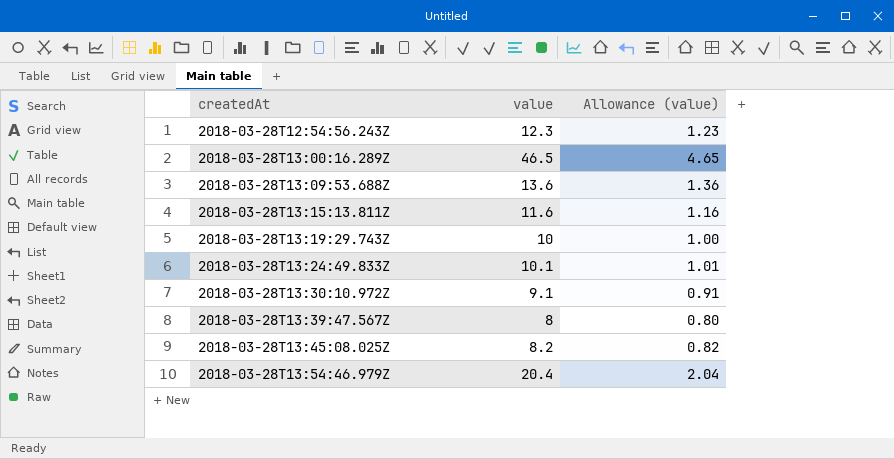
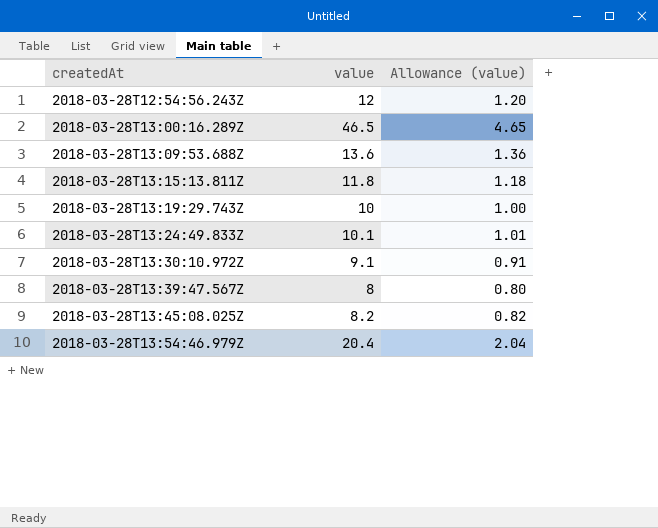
2018-03-28T12:54:56.243Z | value: 12.3 -> 12
2018-03-28T12:54:56.243Z | Allowance (value): 1.23 -> 1.20
2018-03-28T13:15:13.811Z | value: 11.6 -> 11.8
2018-03-28T13:15:13.811Z | Allowance (value): 1.16 -> 1.18

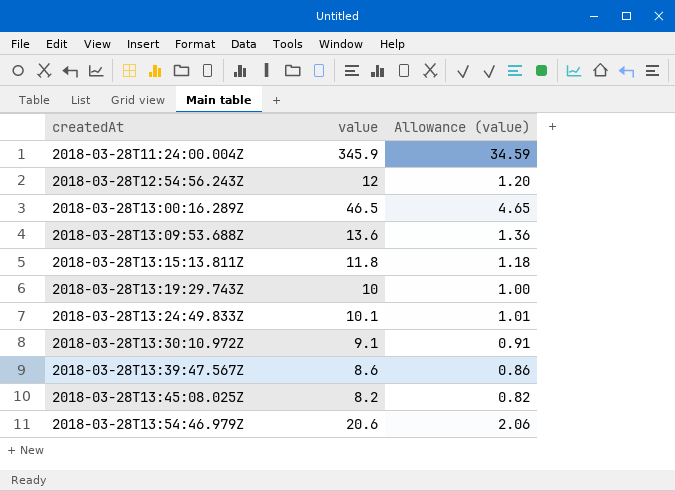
row 2018-03-28T11:24:00.004Z: none -> 345.9 | 34.59
2018-03-28T13:39:47.567Z | value: 8 -> 8.6
2018-03-28T13:39:47.567Z | Allowance (value): 0.80 -> 0.86
2018-03-28T13:54:46.979Z | value: 20.4 -> 20.6
2018-03-28T13:54:46.979Z | Allowance (value): 2.04 -> 2.06

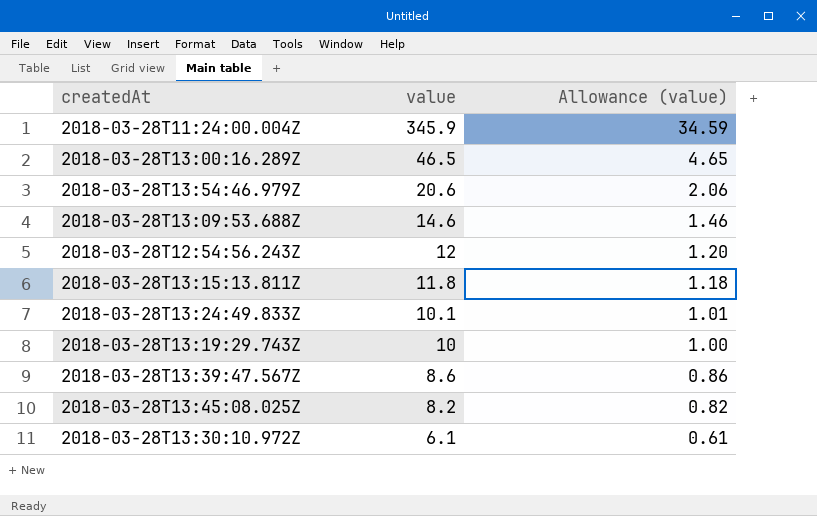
row order: createdAt ascending -> value descending
2018-03-28T13:09:53.688Z | value: 13.6 -> 14.6
2018-03-28T13:09:53.688Z | Allowance (value): 1.36 -> 1.46
2018-03-28T13:30:10.972Z | value: 9.1 -> 6.1
2018-03-28T13:30:10.972Z | Allowance (value): 0.91 -> 0.61

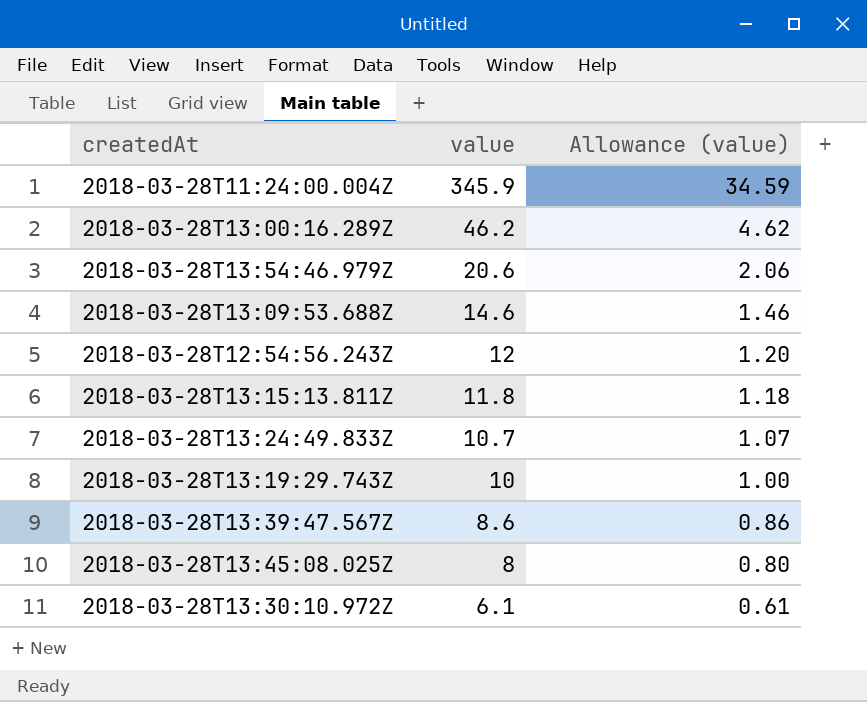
2018-03-28T13:00:16.289Z | value: 46.5 -> 46.2
2018-03-28T13:00:16.289Z | Allowance (value): 4.65 -> 4.62
2018-03-28T13:24:49.833Z | value: 10.1 -> 10.7
2018-03-28T13:24:49.833Z | Allowance (value): 1.01 -> 1.07
2018-03-28T13:45:08.025Z | value: 8.2 -> 8
2018-03-28T13:45:08.025Z | Allowance (value): 0.82 -> 0.80

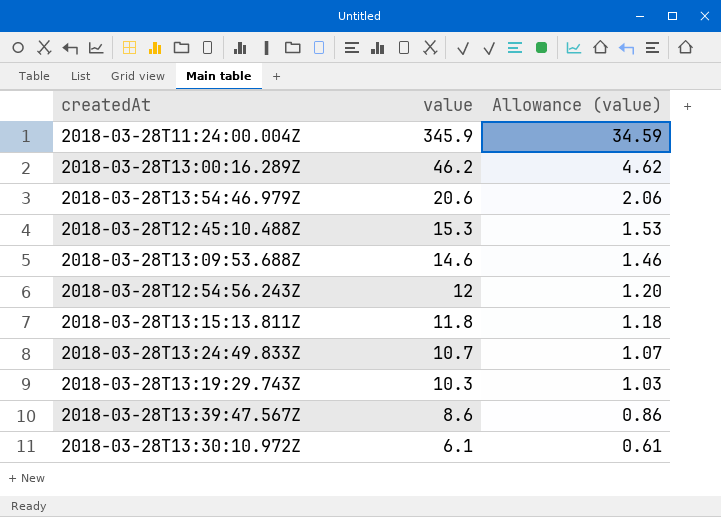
row 2018-03-28T13:45:08.025Z: 8 | 0.80 -> none
row 2018-03-28T12:45:10.488Z: none -> 15.3 | 1.53
2018-03-28T13:19:29.743Z | value: 10 -> 10.3
2018-03-28T13:19:29.743Z | Allowance (value): 1.00 -> 1.03

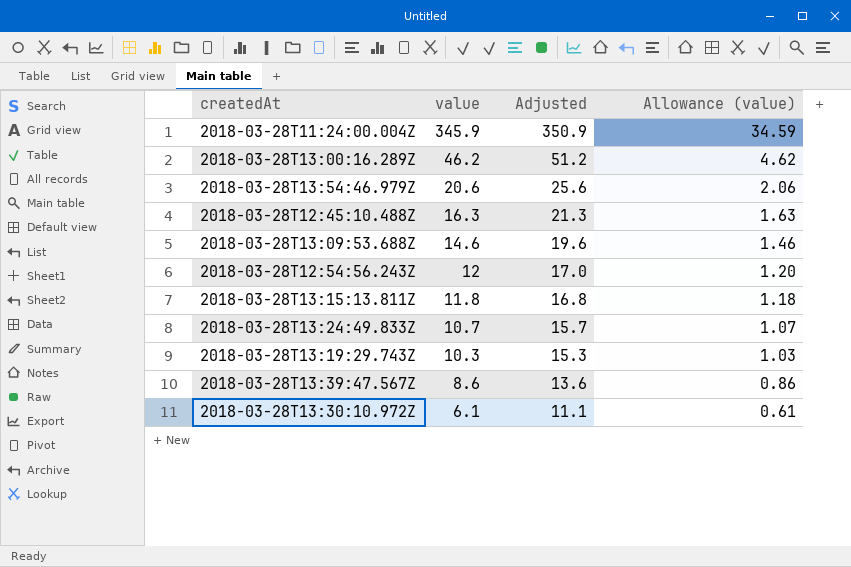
column Adjusted | formula: none -> [value] + 5
2018-03-28T12:45:10.488Z | value: 15.3 -> 16.3
2018-03-28T12:45:10.488Z | Allowance (value): 1.53 -> 1.63

